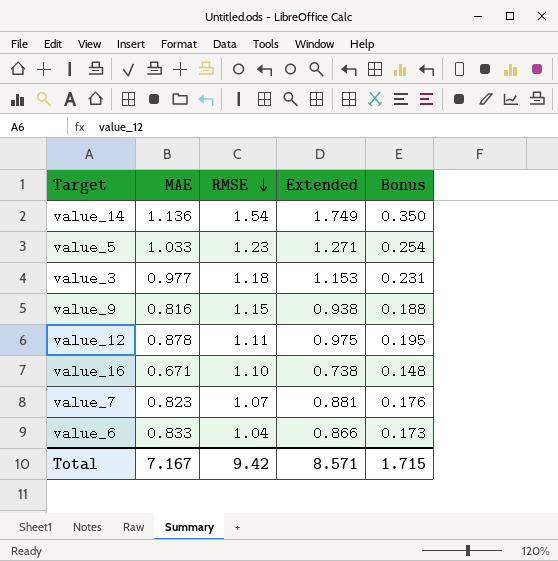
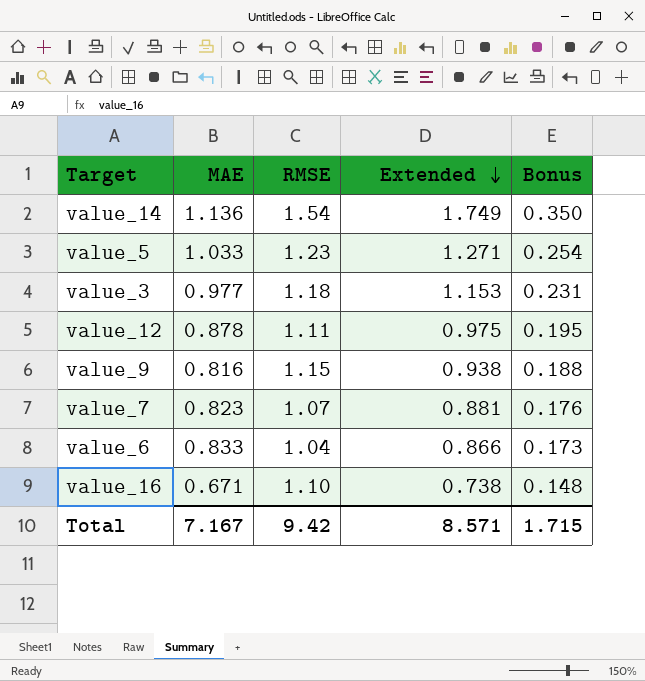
row order: RMSE descending -> Extended descending

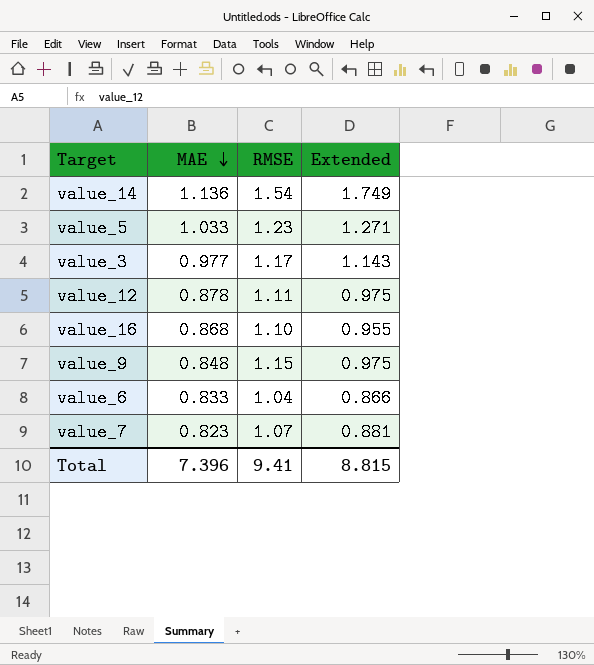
row order: Extended descending -> MAE descending
column Bonus | formula: [Extended] * 0.2 -> none
value_3 | RMSE: 1.18 -> 1.17
value_3 | Extended: 1.153 -> 1.143
value_16 | MAE: 0.671 -> 0.868
value_16 | Extended: 0.738 -> 0.955
value_9 | MAE: 0.816 -> 0.848
value_9 | Extended: 0.938 -> 0.975
Total | MAE: 7.167 -> 7.396
Total | RMSE: 9.42 -> 9.41
Total | Extended: 8.571 -> 8.815

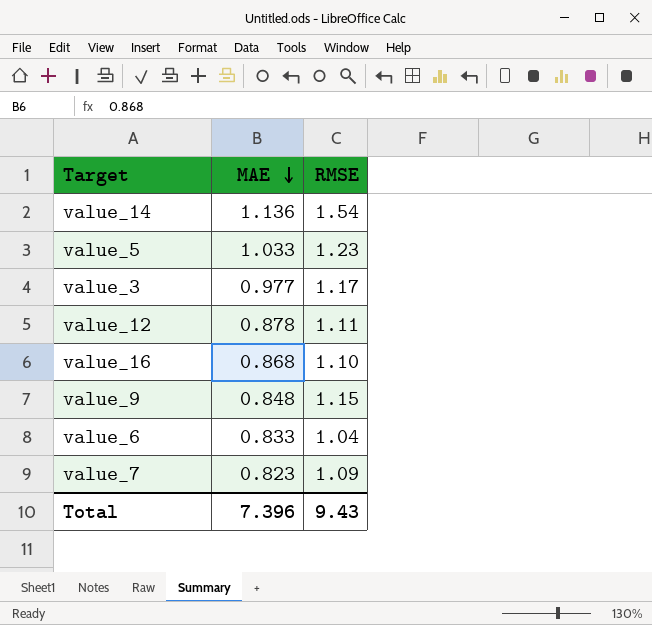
column Extended | formula: [MAE] * [RMSE] -> none
value_7 | RMSE: 1.07 -> 1.09
Total | RMSE: 9.41 -> 9.43

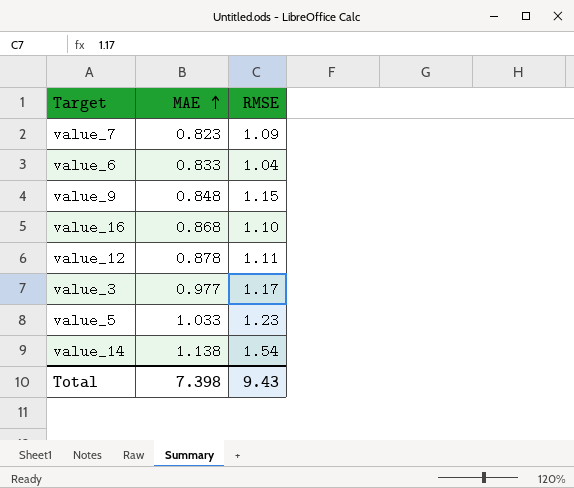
row order: MAE descending -> MAE ascending
value_14 | MAE: 1.136 -> 1.138
Total | MAE: 7.396 -> 7.398

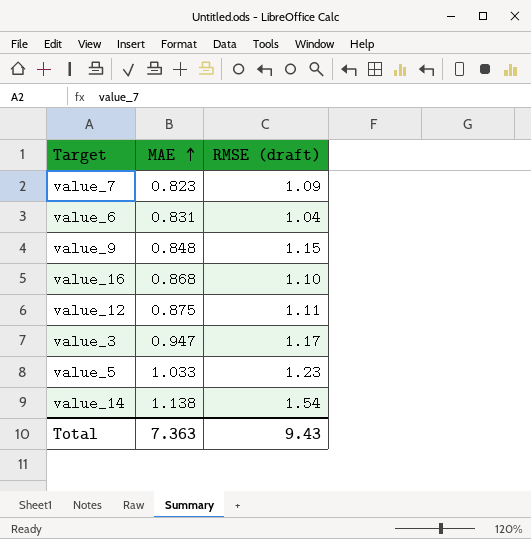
column name: RMSE -> RMSE (draft)
value_6 | MAE: 0.833 -> 0.831
value_12 | MAE: 0.878 -> 0.875
value_3 | MAE: 0.977 -> 0.947
Total | MAE: 7.398 -> 7.363

